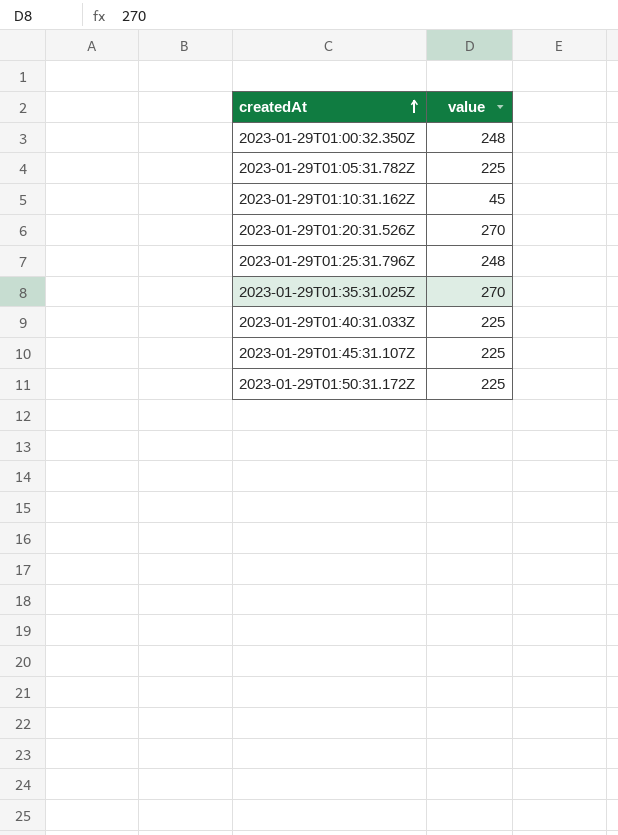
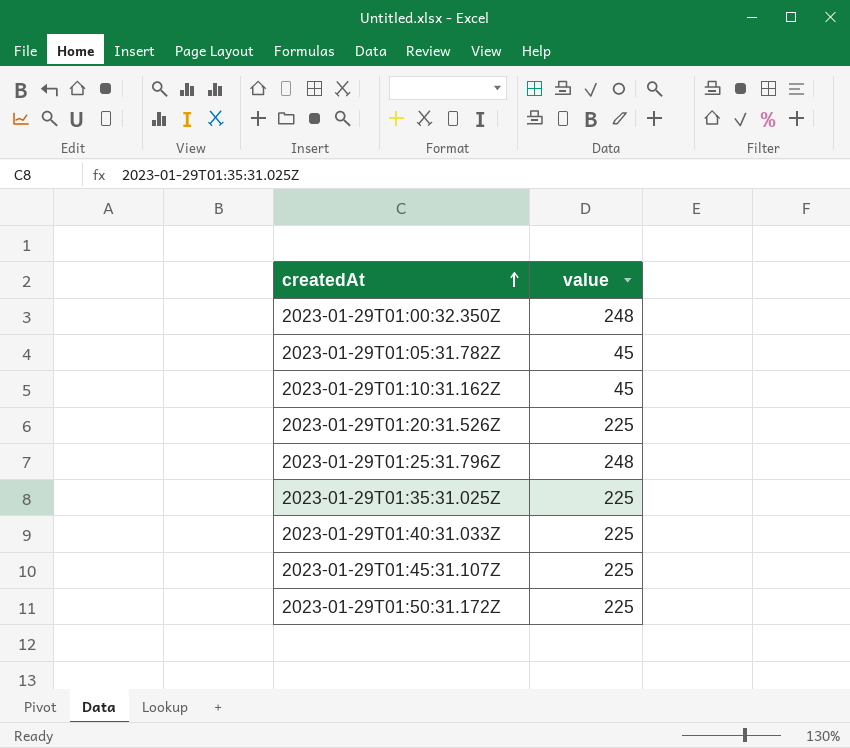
2023-01-29T01:05:31.782Z | value: 225 -> 45
2023-01-29T01:20:31.526Z | value: 270 -> 225
2023-01-29T01:35:31.025Z | value: 270 -> 225

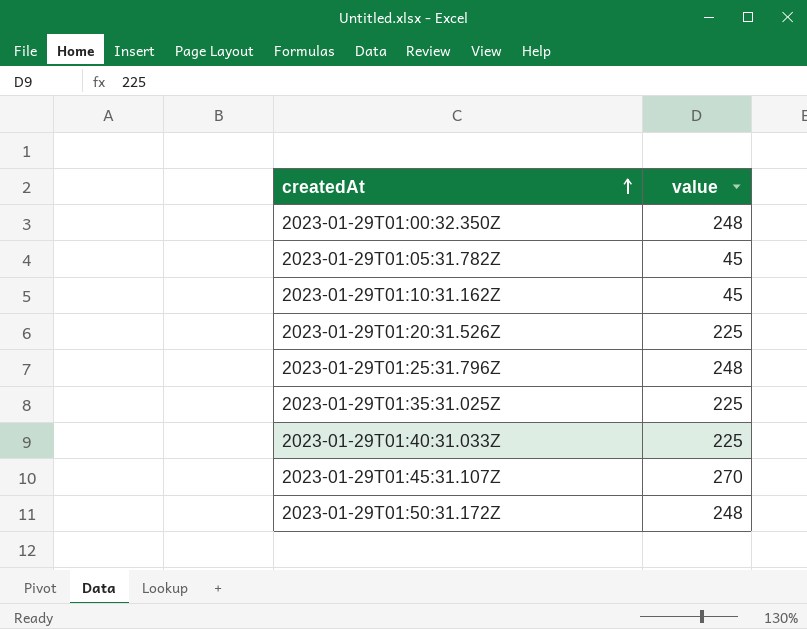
2023-01-29T01:45:31.107Z | value: 225 -> 270
2023-01-29T01:50:31.172Z | value: 225 -> 248

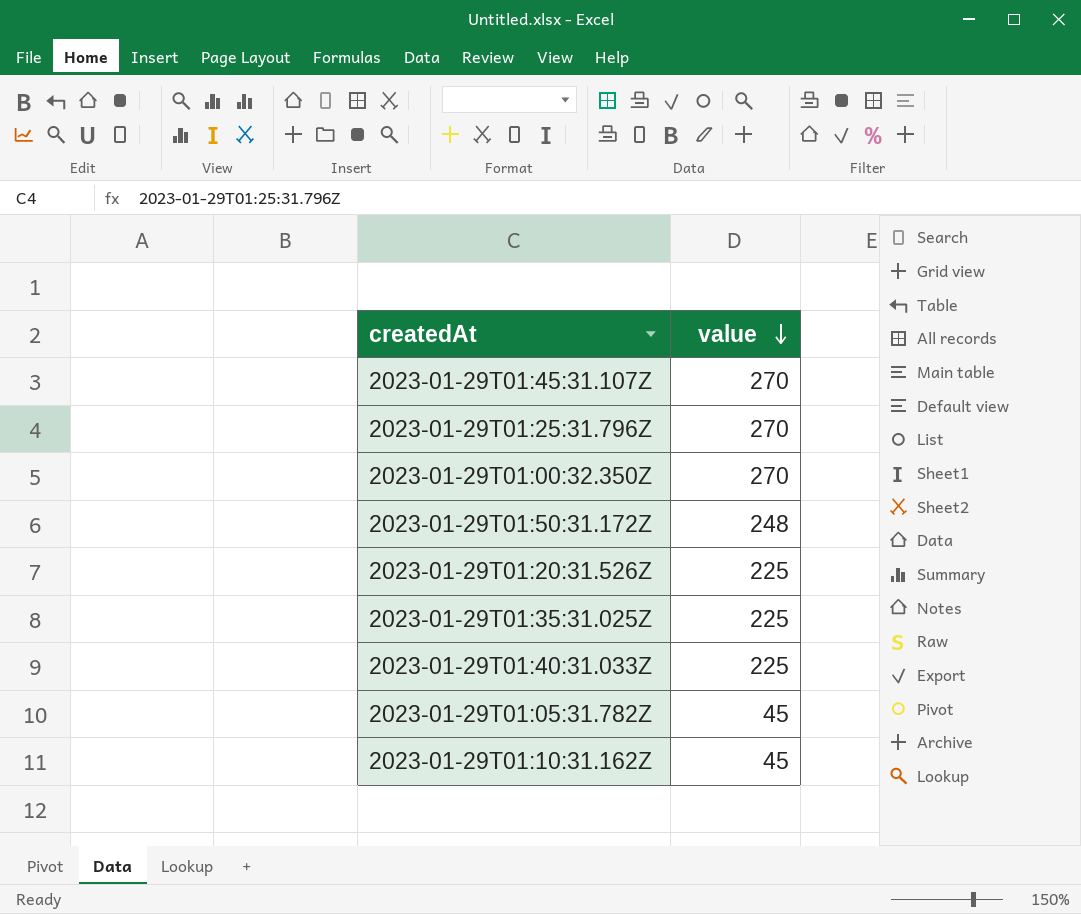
row order: createdAt ascending -> value descending
2023-01-29T01:25:31.796Z | value: 248 -> 270
2023-01-29T01:00:32.350Z | value: 248 -> 270

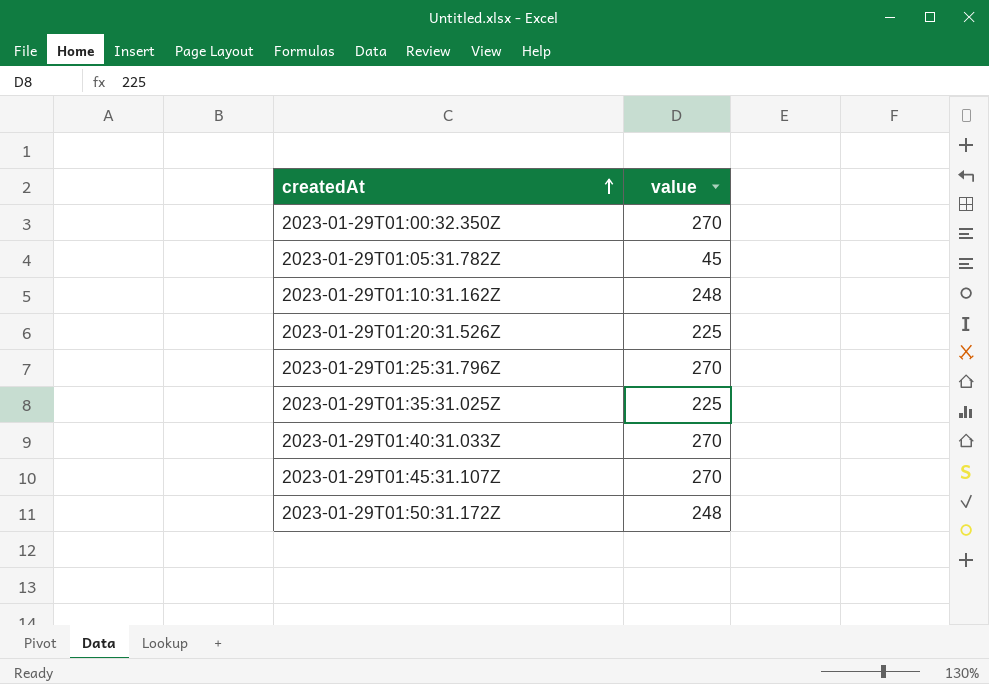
row order: value descending -> createdAt ascending
2023-01-29T01:10:31.162Z | value: 45 -> 248
2023-01-29T01:40:31.033Z | value: 225 -> 270

